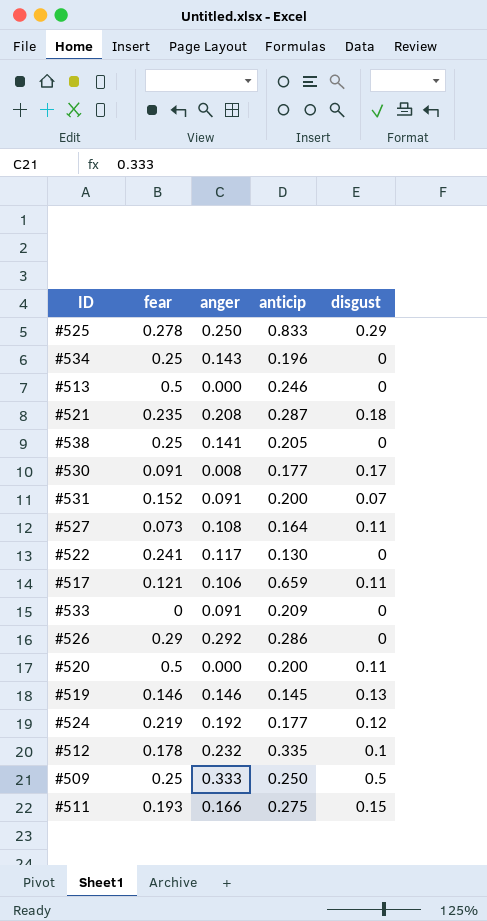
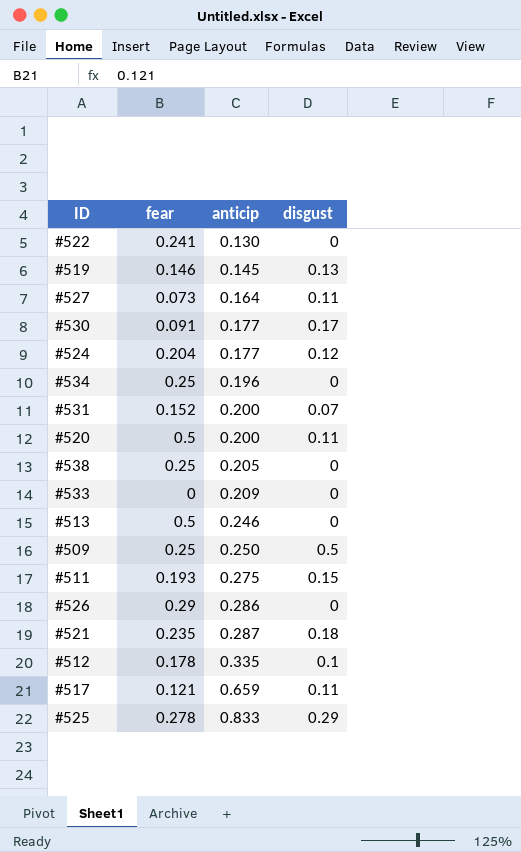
row order: none -> anticip ascending
column anger | position: 3 -> none
#524 | fear: 0.219 -> 0.204

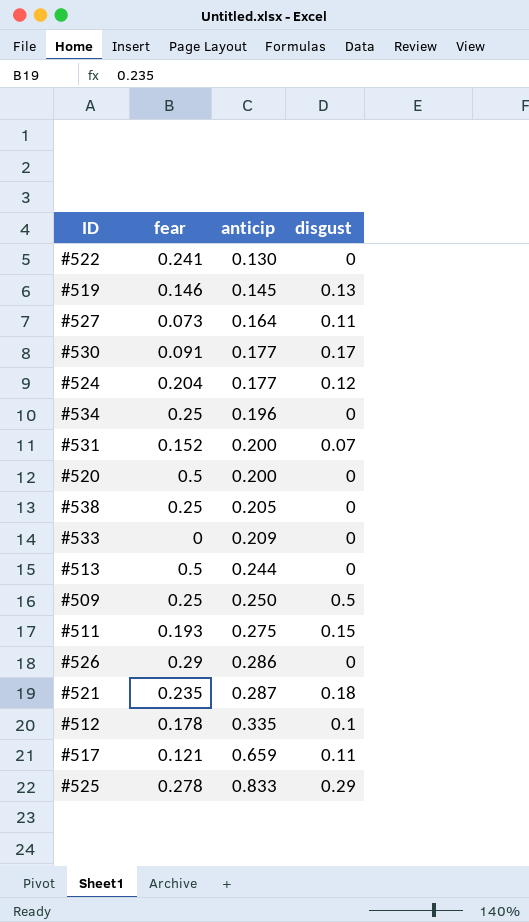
#520 | disgust: 0.11 -> 0
#513 | anticip: 0.246 -> 0.244

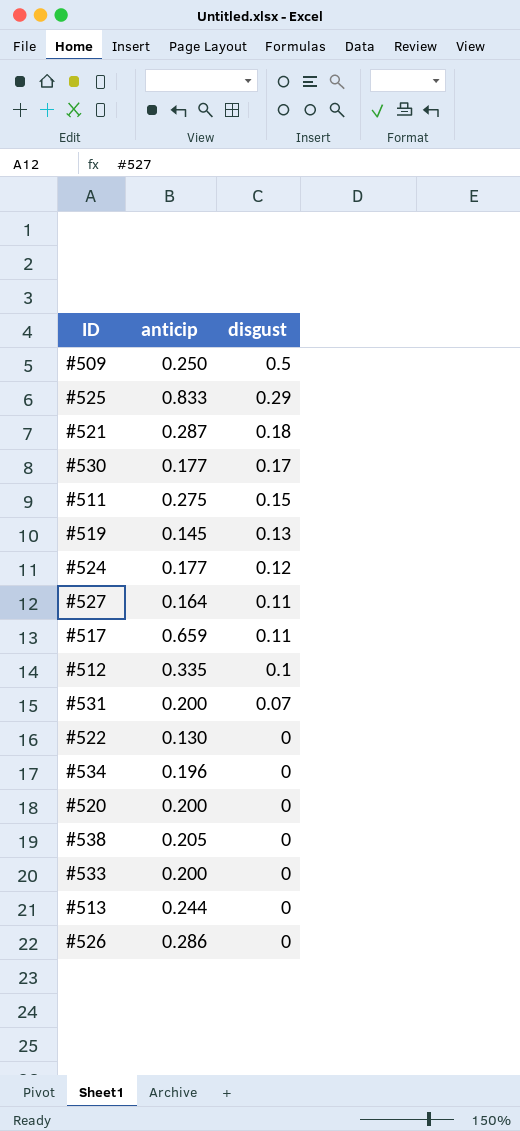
row order: anticip ascending -> disgust descending
column fear | position: 2 -> none
#533 | anticip: 0.209 -> 0.200

